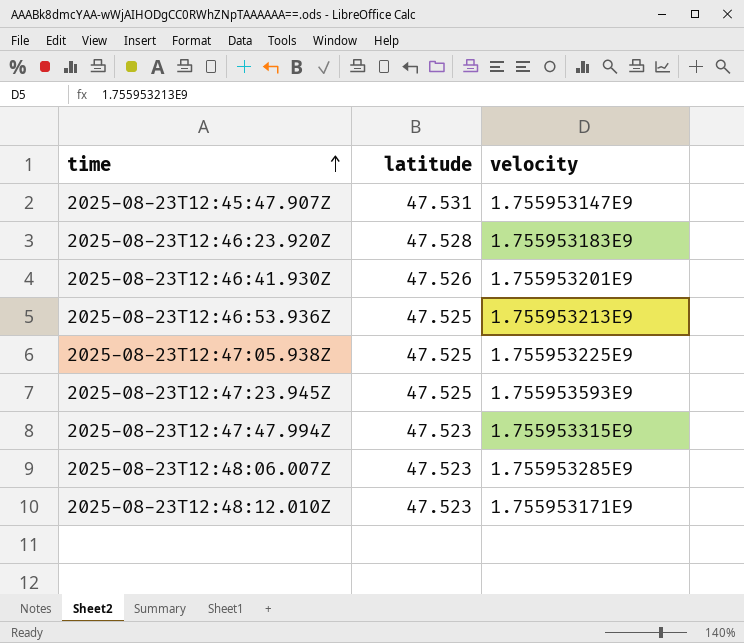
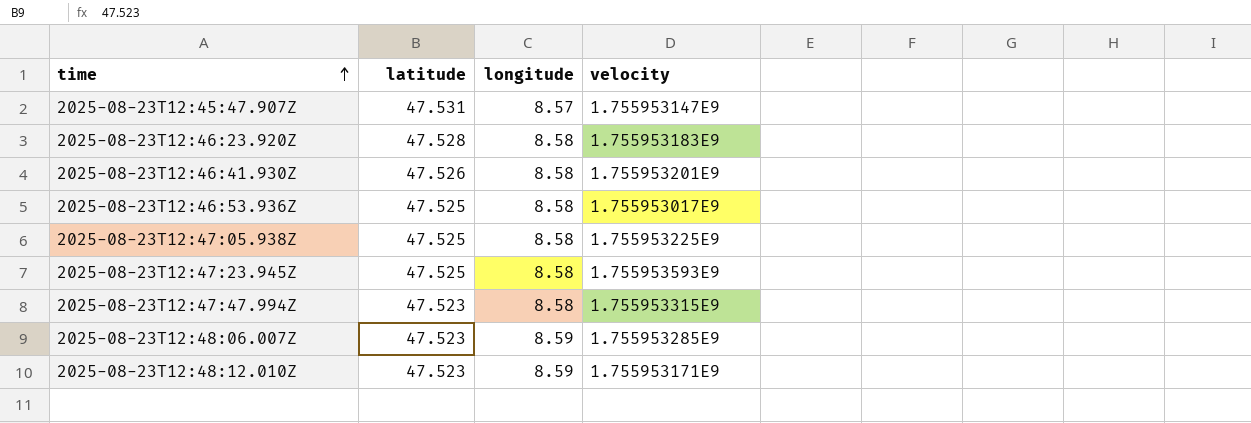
column longitude | position: none -> 3
2025-08-23T12:46:53.936Z | velocity: 1.755953213E9 -> 1.755953017E9

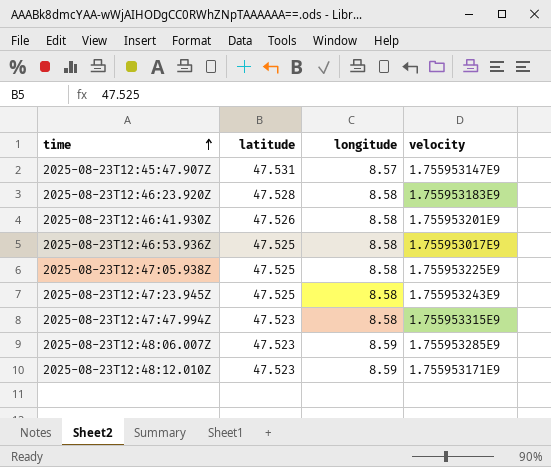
2025-08-23T12:47:23.945Z | velocity: 1.755953593E9 -> 1.755953243E9

